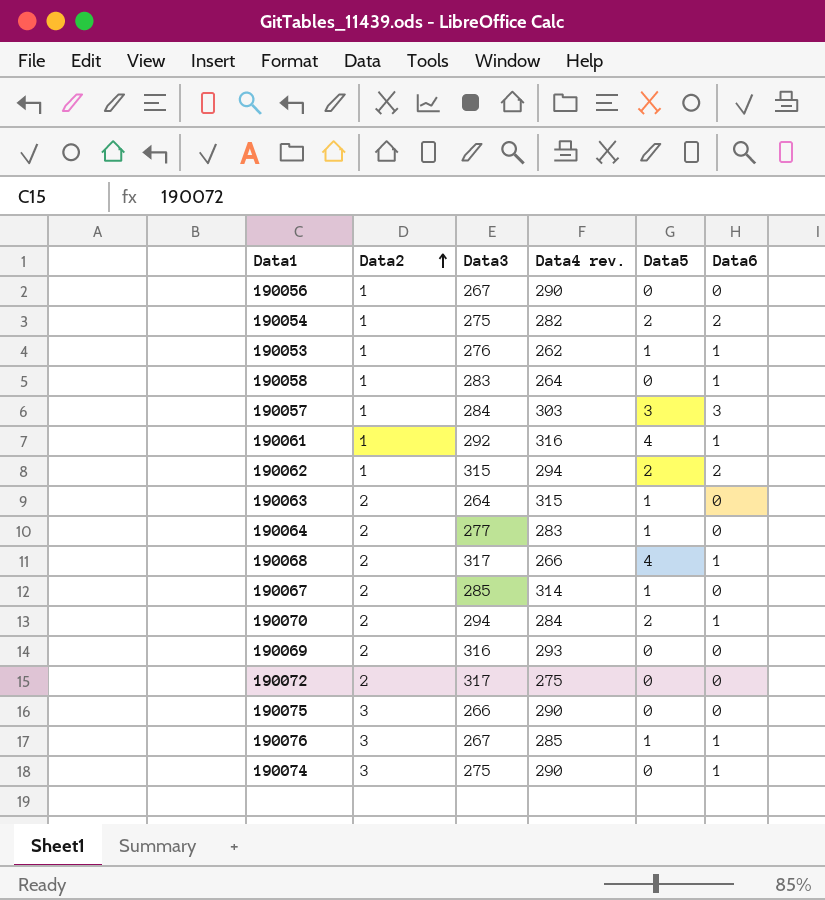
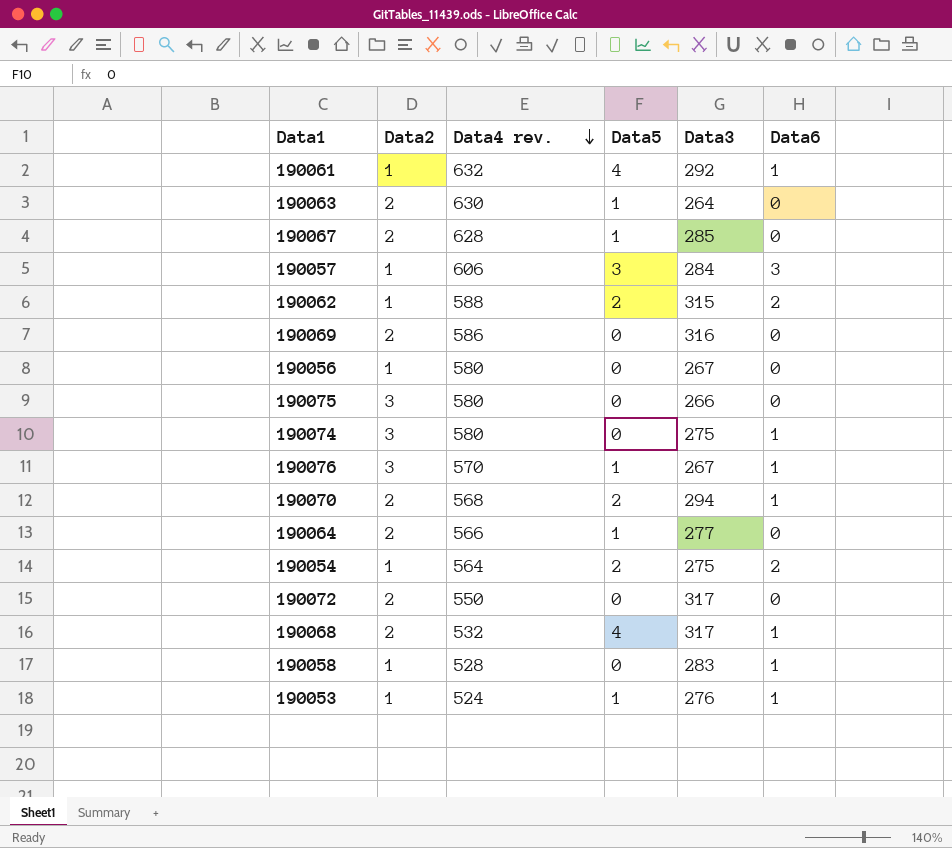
row order: Data2 ascending -> Data4 rev. descending
column Data3 | position: 3 -> 5
190061 | Data4 rev.: 316 -> 632
190063 | Data4 rev.: 315 -> 630
190067 | Data4 rev.: 314 -> 628
190057 | Data4 rev.: 303 -> 606
190062 | Data4 rev.: 294 -> 588
190069 | Data4 rev.: 293 -> 586
190056 | Data4 rev.: 290 -> 580
190075 | Data4 rev.: 290 -> 580
190074 | Data4 rev.: 290 -> 580
190076 | Data4 rev.: 285 -> 570
190070 | Data4 rev.: 284 -> 568
190064 | Data4 rev.: 283 -> 566
190054 | Data4 rev.: 282 -> 564
190072 | Data4 rev.: 275 -> 550
190068 | Data4 rev.: 266 -> 532
190058 | Data4 rev.: 264 -> 528
190053 | Data4 rev.: 262 -> 524

